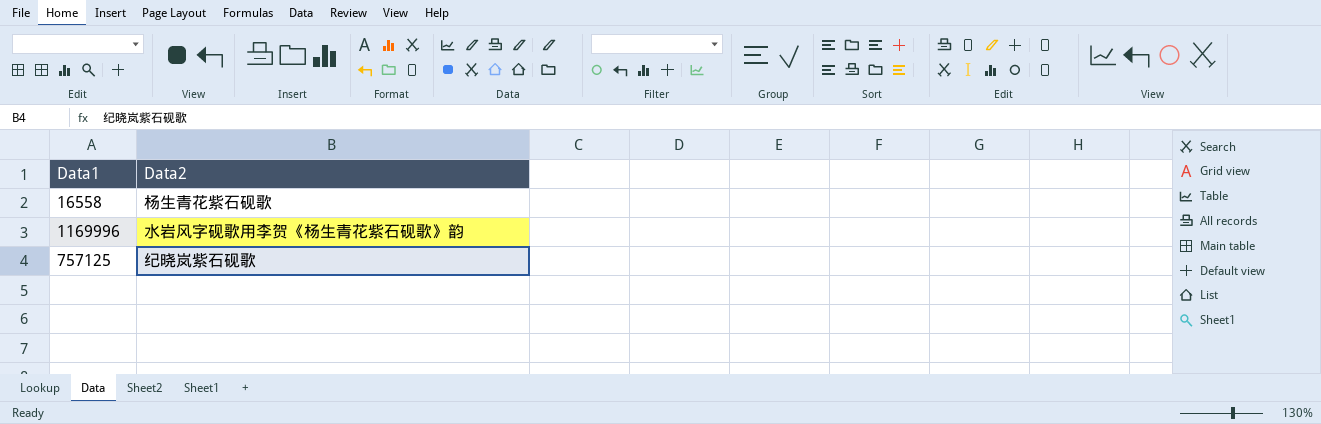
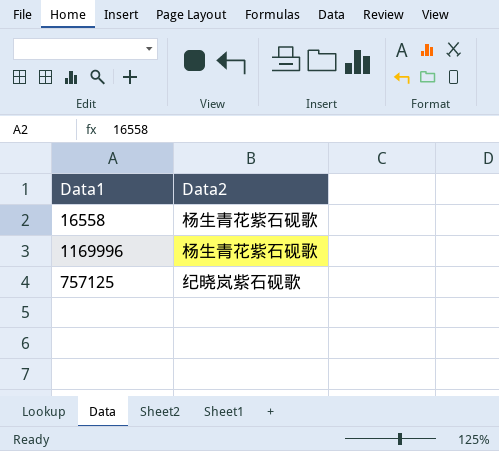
1169996 | Data2: 水岩风字砚歌用李贺《杨生青花紫石砚歌》韵 -> 杨生青花紫石砚歌

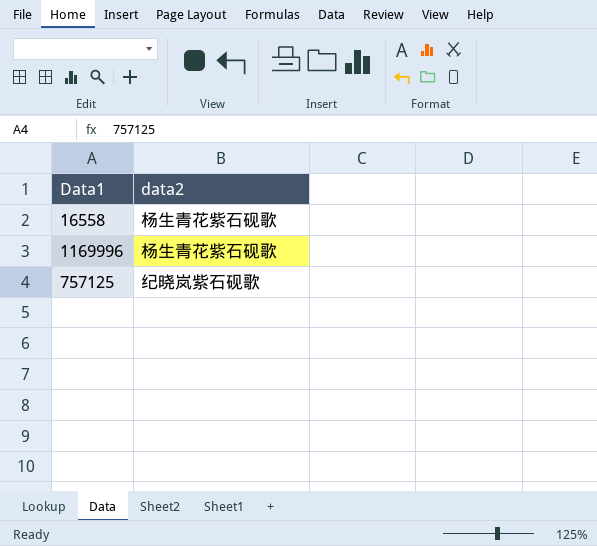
column name: Data2 -> data2

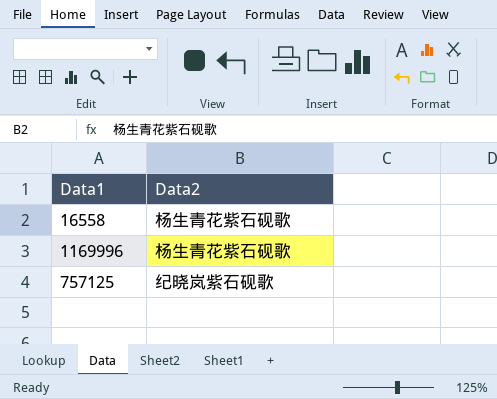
column name: data2 -> Data2

